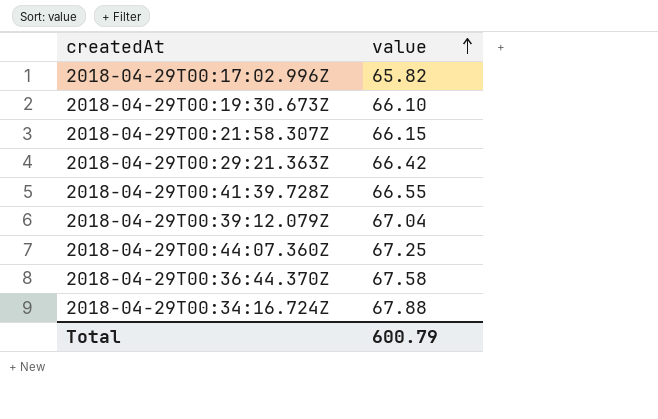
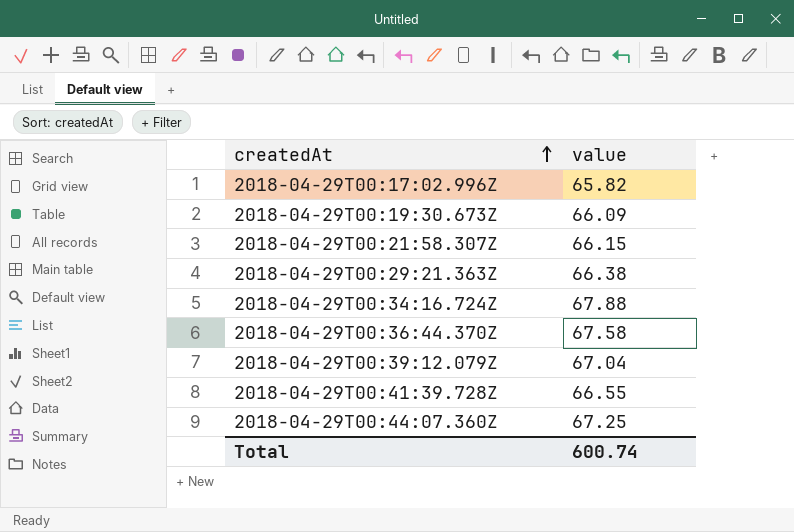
row order: value ascending -> createdAt ascending
2018-04-29T00:19:30.673Z | value: 66.10 -> 66.09
2018-04-29T00:29:21.363Z | value: 66.42 -> 66.38
Total | value: 600.79 -> 600.74

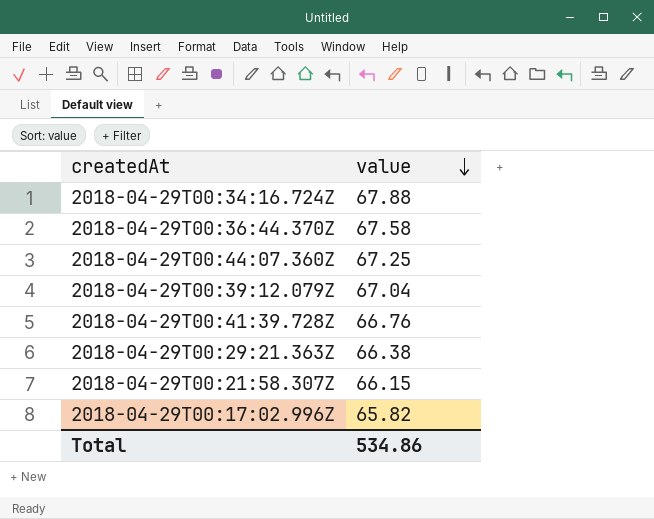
row order: createdAt ascending -> value descending
row 2018-04-29T00:19:30.673Z: 66.09 -> none
2018-04-29T00:41:39.728Z | value: 66.55 -> 66.76
Total | value: 600.74 -> 534.86

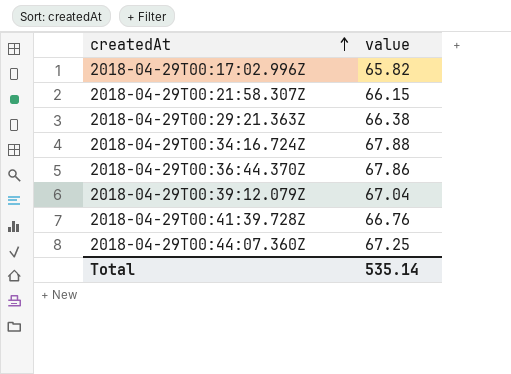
row order: value descending -> createdAt ascending
2018-04-29T00:36:44.370Z | value: 67.58 -> 67.86
Total | value: 534.86 -> 535.14

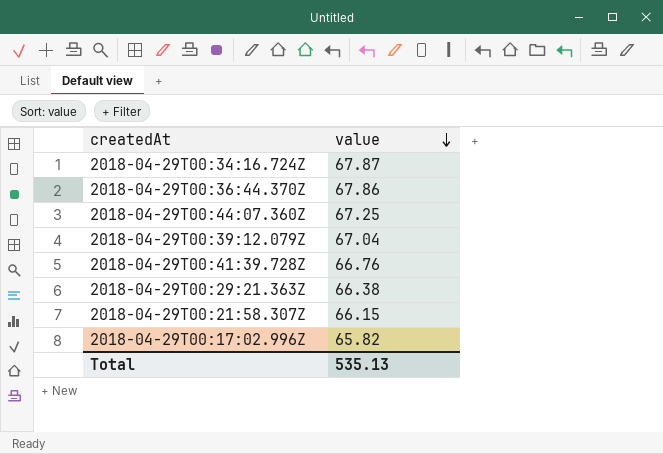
row order: createdAt ascending -> value descending
2018-04-29T00:34:16.724Z | value: 67.88 -> 67.87
Total | value: 535.14 -> 535.13

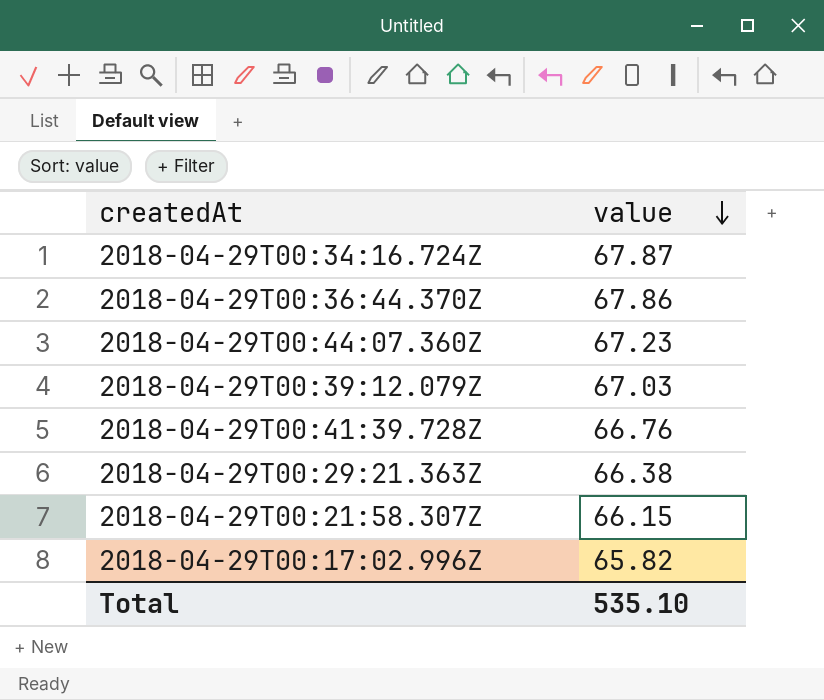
2018-04-29T00:44:07.360Z | value: 67.25 -> 67.23
2018-04-29T00:39:12.079Z | value: 67.04 -> 67.03
Total | value: 535.13 -> 535.10

